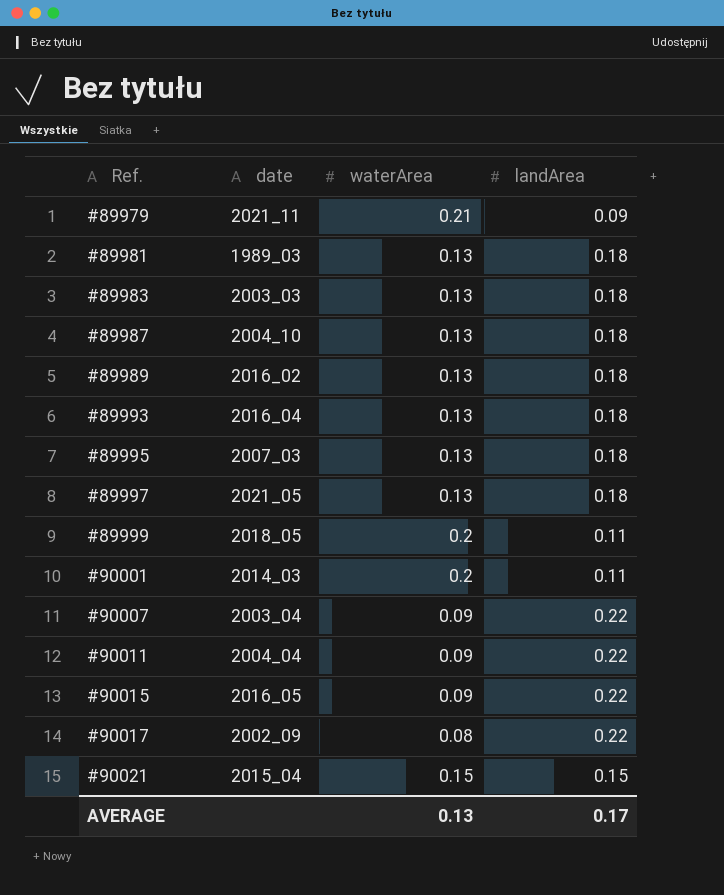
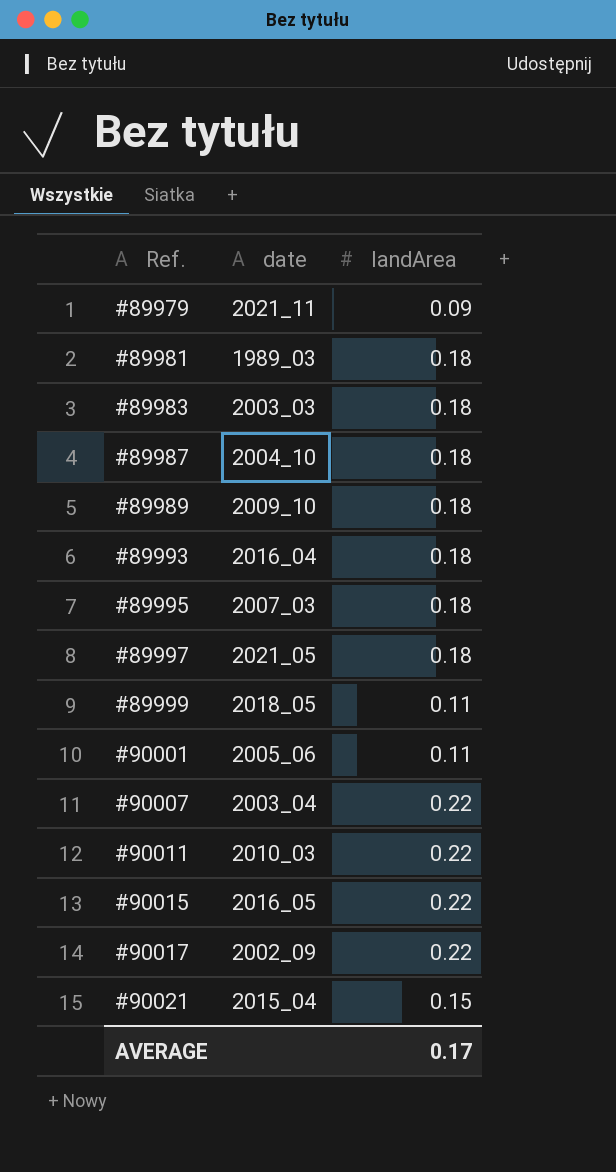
column waterArea | position: 3 -> none
#89989 | date: 2016_02 -> 2009_10
#90001 | date: 2014_03 -> 2005_06
#90011 | date: 2004_04 -> 2010_03

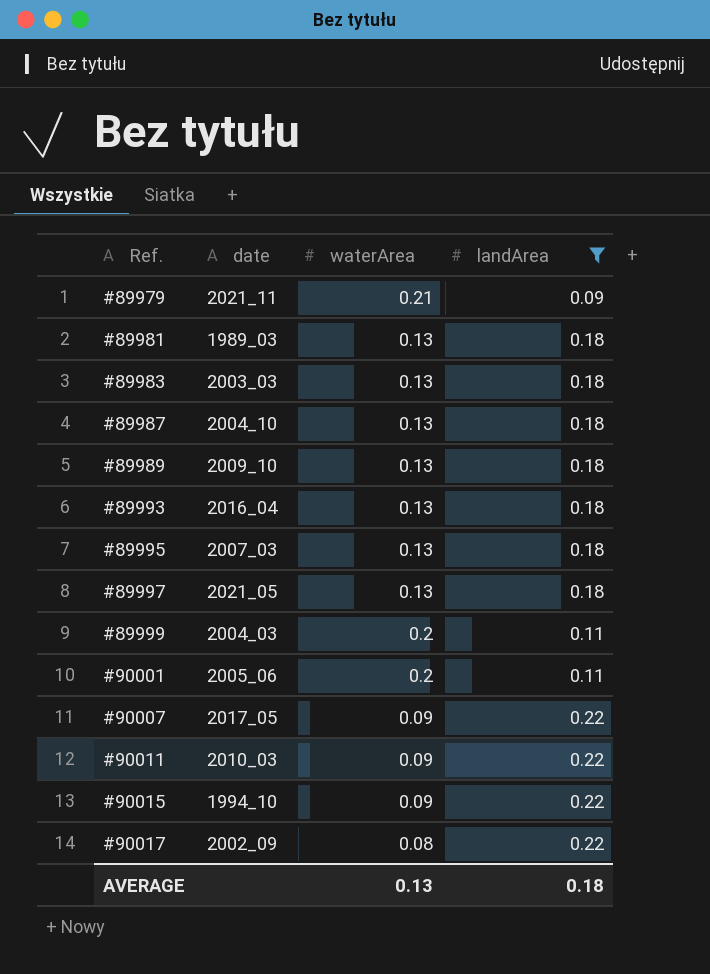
filter: none -> landArea != 0.15
column waterArea | position: none -> 3
#89999 | date: 2018_05 -> 2004_03
#90007 | date: 2003_04 -> 2017_05
#90015 | date: 2016_05 -> 1994_10
AVERAGE | landArea: 0.17 -> 0.18

